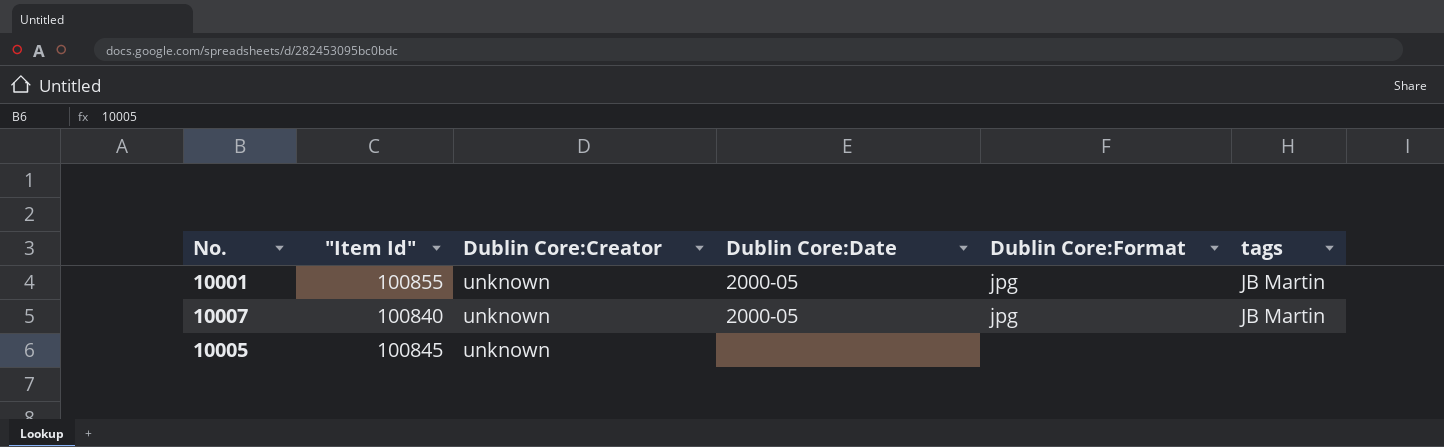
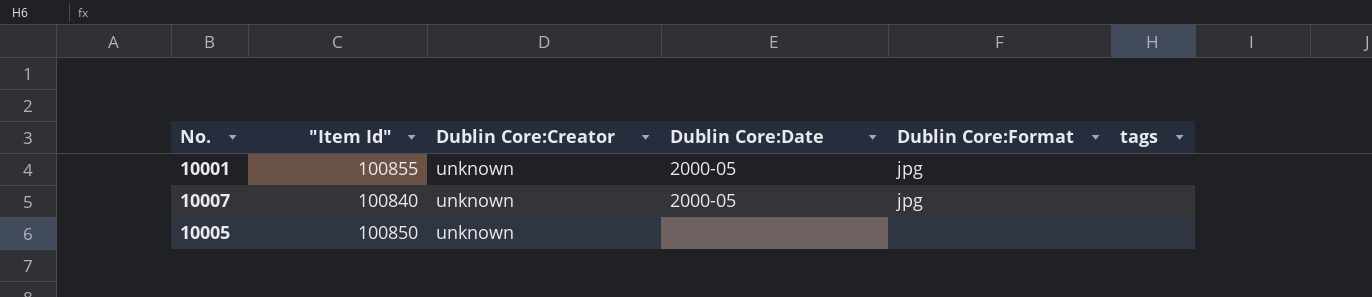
10001 | tags: JB Martin -> none
10007 | tags: JB Martin -> none
10005 | "Item Id": 100845 -> 100850

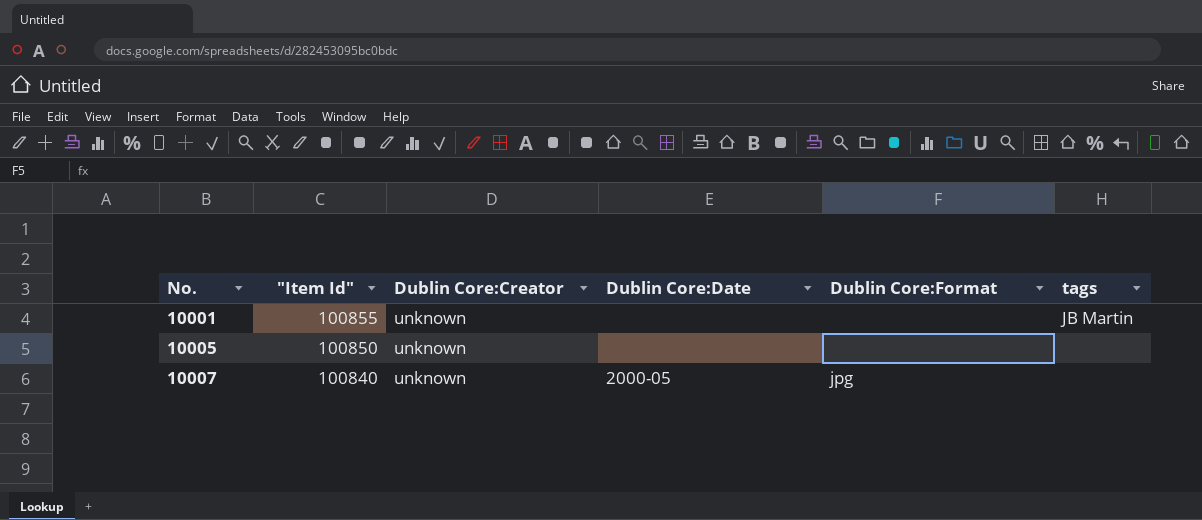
row order: none -> No. ascending
10001 | Dublin Core:Date: 2000-05 -> none
10001 | Dublin Core:Format: jpg -> none
10001 | tags: none -> JB Martin

